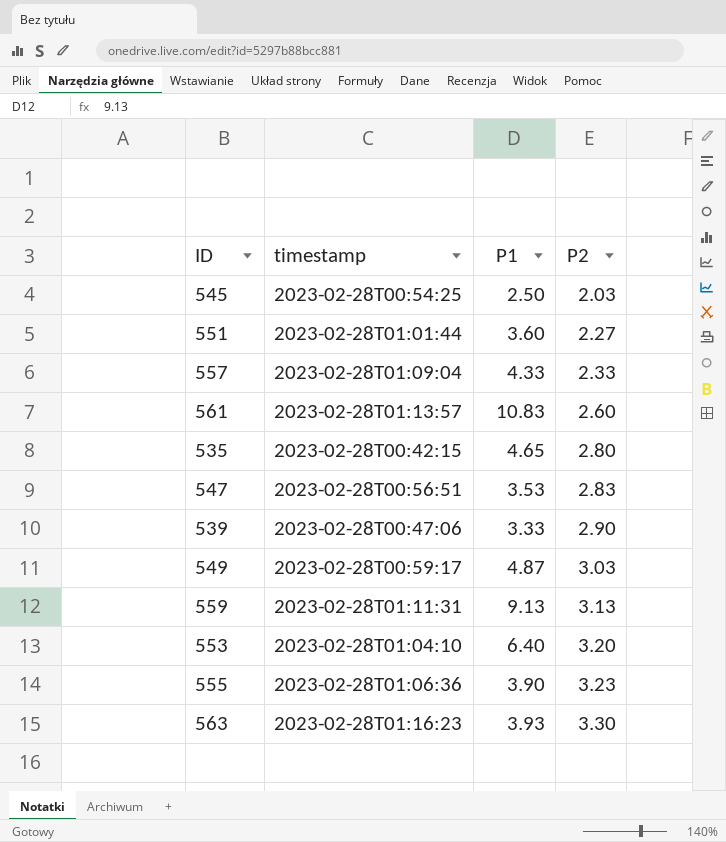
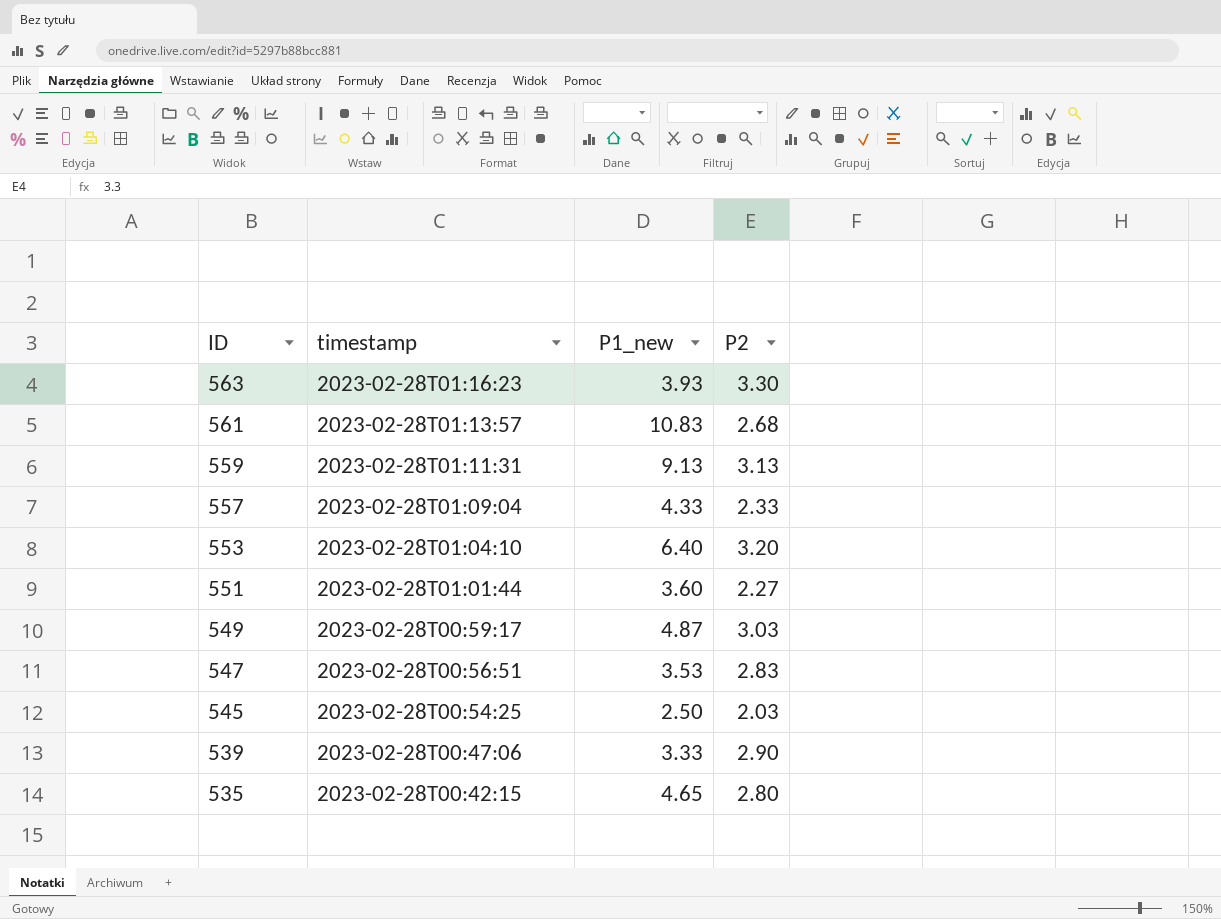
row order: P2 ascending -> ID descending
column name: P1 -> P1_new
row 555: 2023-02-28T01:06:36 | 3.90 | 3.23 -> none
561 | P2: 2.60 -> 2.68

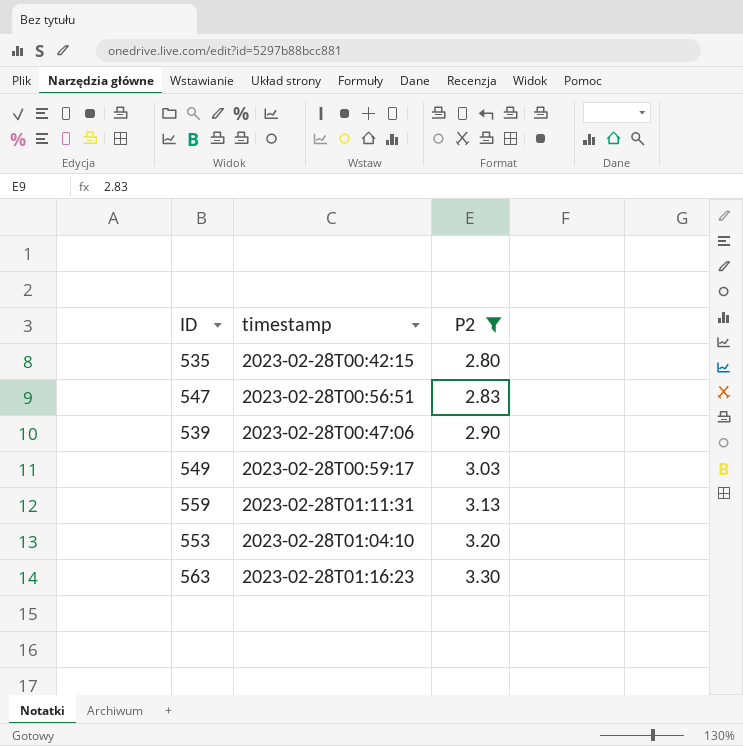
filter: none -> P2 >= 2.80
row order: ID descending -> P2 ascending
column P1_new | position: 3 -> none

